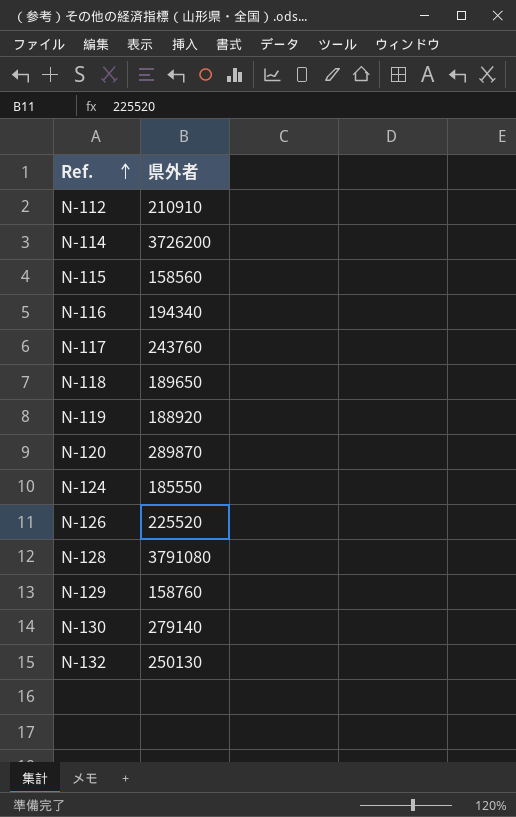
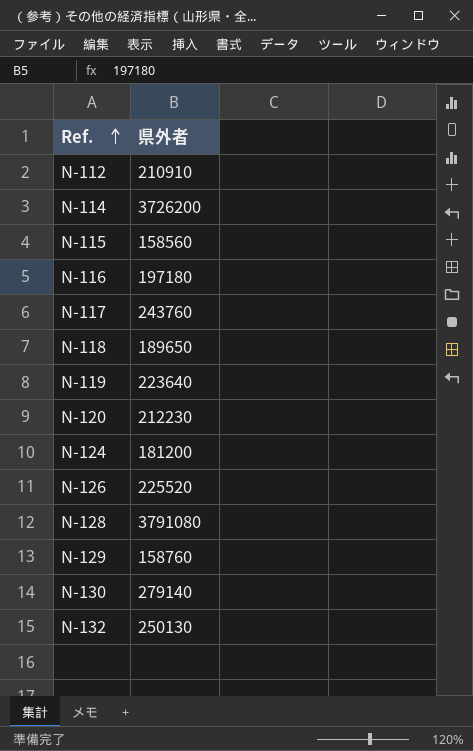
N-116 | 県外者: 194340 -> 197180
N-119 | 県外者: 188920 -> 223640
N-120 | 県外者: 289870 -> 212230
N-124 | 県外者: 185550 -> 181200

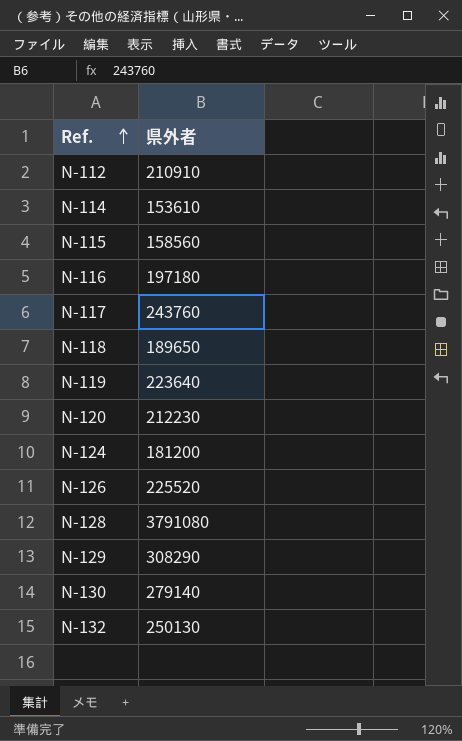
N-114 | 県外者: 3726200 -> 153610
N-129 | 県外者: 158760 -> 308290

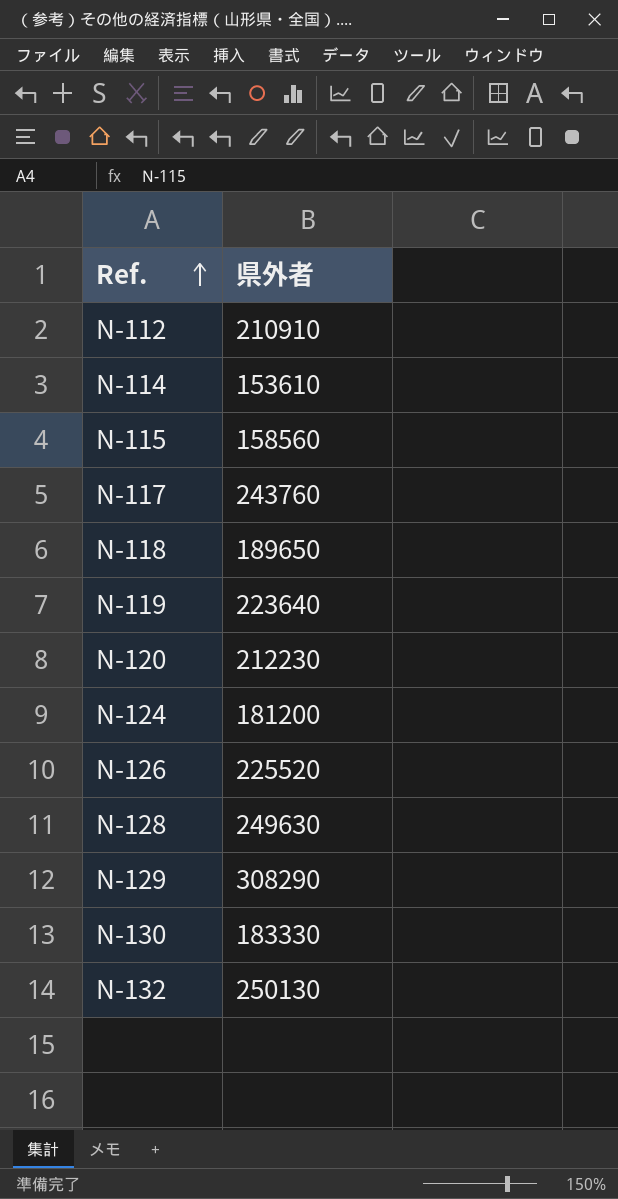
row N-116: 197180 -> none
N-128 | 県外者: 3791080 -> 249630
N-130 | 県外者: 279140 -> 183330

